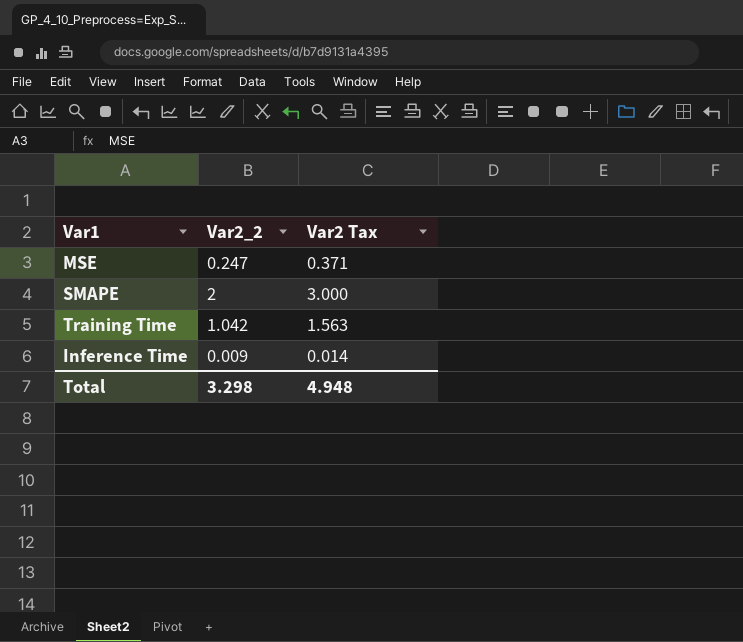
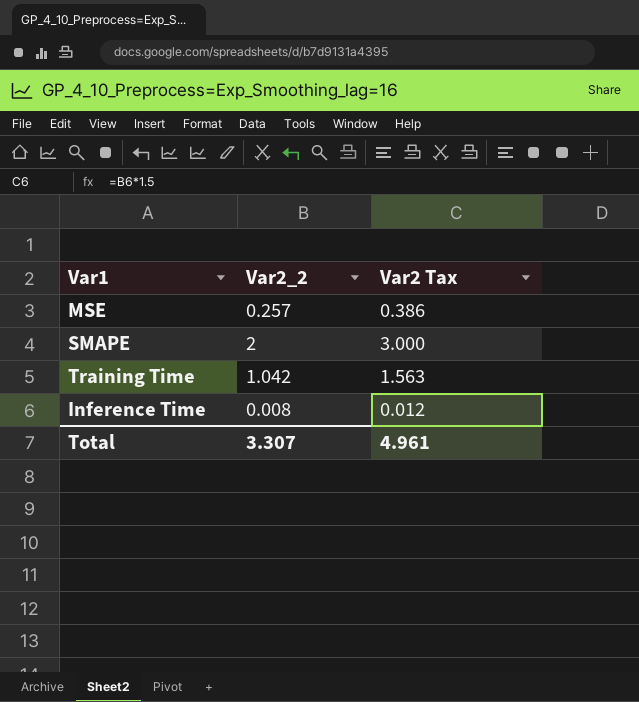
MSE | Var2_2: 0.247 -> 0.257
MSE | Var2 Tax: 0.371 -> 0.386
Inference Time | Var2_2: 0.009 -> 0.008
Inference Time | Var2 Tax: 0.014 -> 0.012
Total | Var2_2: 3.298 -> 3.307
Total | Var2 Tax: 4.948 -> 4.961

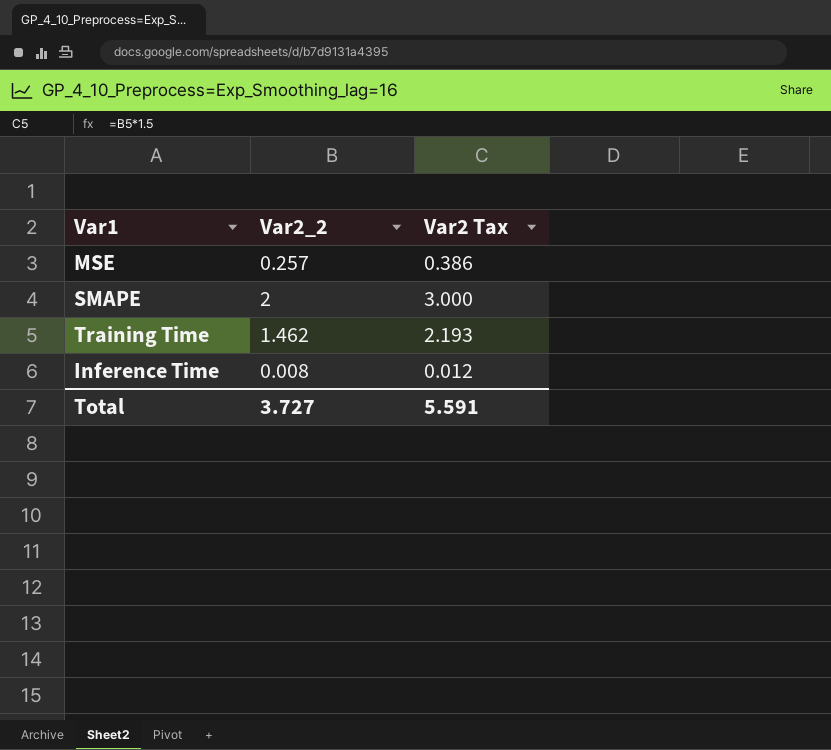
Training Time | Var2_2: 1.042 -> 1.462
Training Time | Var2 Tax: 1.563 -> 2.193
Total | Var2_2: 3.307 -> 3.727
Total | Var2 Tax: 4.961 -> 5.591

